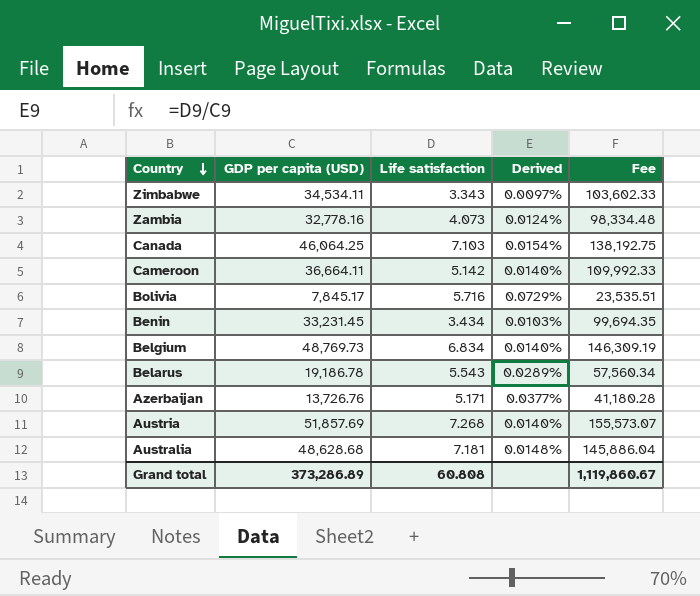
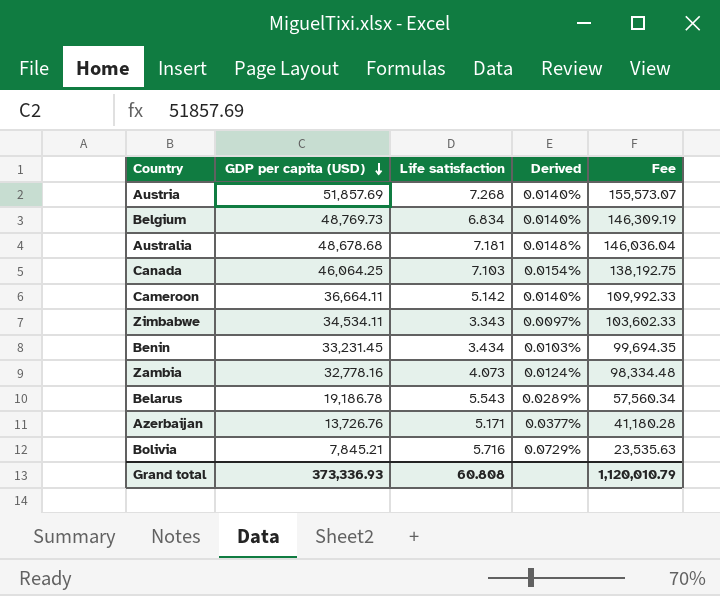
row order: Country descending -> GDP per capita (USD) descending
Australia | GDP per capita (USD): 48,628.68 -> 48,678.68
Australia | Fee: 145,886.04 -> 146,036.04
Bolivia | GDP per capita (USD): 7,845.17 -> 7,845.21
Bolivia | Fee: 23,535.51 -> 23,535.63
Grand total | GDP per capita (USD): 373,286.89 -> 373,336.93
Grand total | Fee: 1,119,860.67 -> 1,120,010.79

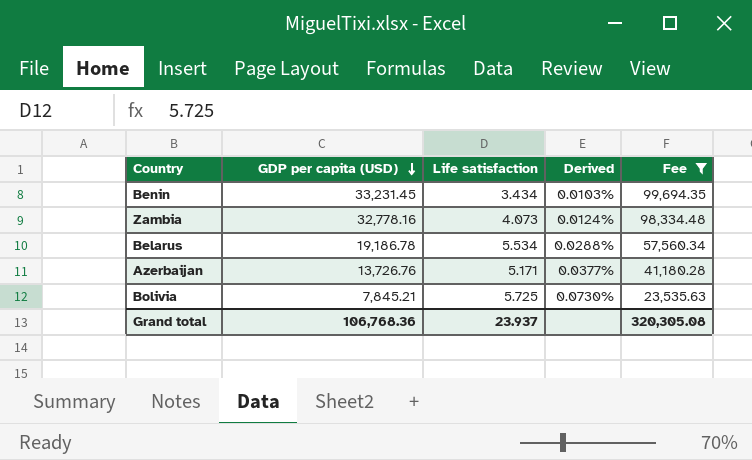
filter: none -> Fee <= 99,694.35
Belarus | Life satisfaction: 5.543 -> 5.534
Belarus | Derived: 0.0289% -> 0.0288%
Bolivia | Life satisfaction: 5.716 -> 5.725
Bolivia | Derived: 0.0729% -> 0.0730%
Grand total | GDP per capita (USD): 373,336.93 -> 106,768.36
Grand total | Life satisfaction: 60.808 -> 23.937
Grand total | Fee: 1,120,010.79 -> 320,305.08

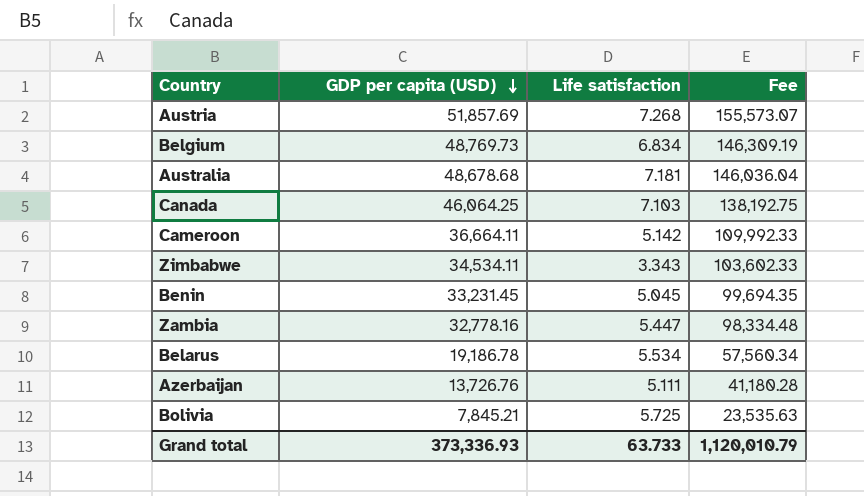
filter: Fee <= 99,694.35 -> none
column Derived | formula: [Life satisfaction] / [GDP per capita (USD)] -> none
Benin | Life satisfaction: 3.434 -> 5.045
Zambia | Life satisfaction: 4.073 -> 5.447
Azerbaijan | Life satisfaction: 5.171 -> 5.111
Grand total | GDP per capita (USD): 106,768.36 -> 373,336.93
Grand total | Life satisfaction: 23.937 -> 63.733
Grand total | Fee: 320,305.08 -> 1,120,010.79

